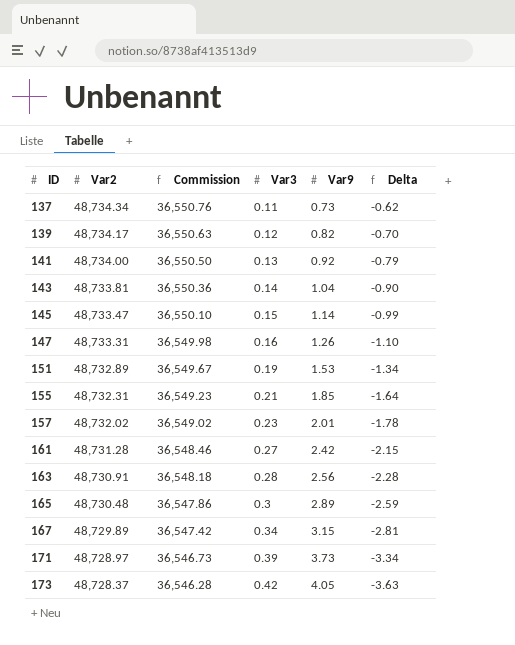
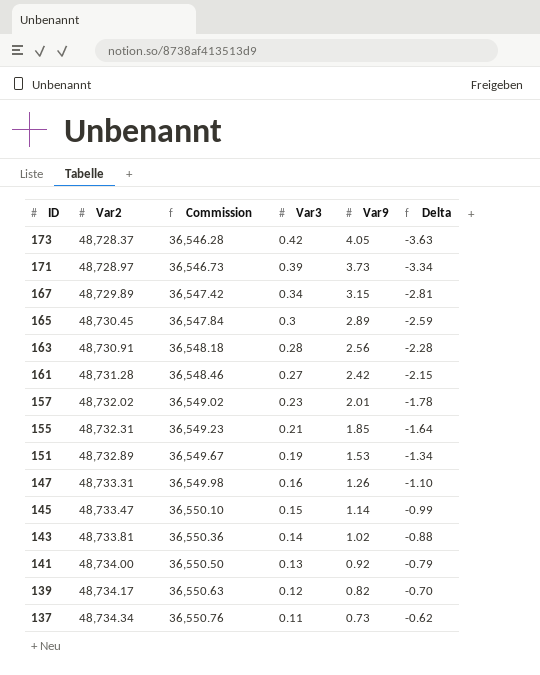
row order: ID ascending -> ID descending
165 | Var2: 48,730.48 -> 48,730.45
165 | Commission: 36,547.86 -> 36,547.84
143 | Var9: 1.04 -> 1.02
143 | Delta: -0.90 -> -0.88

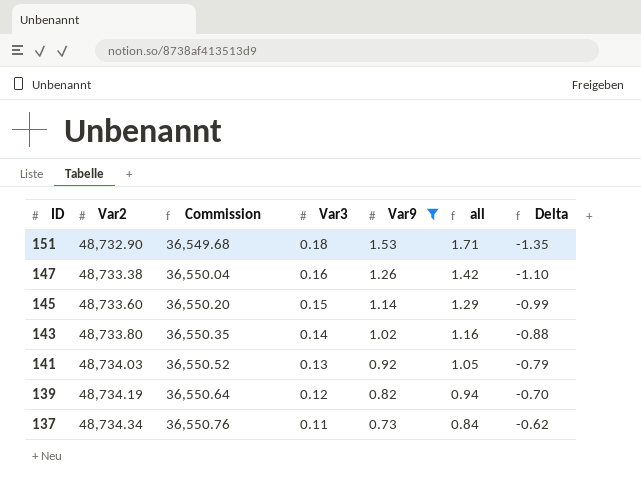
filter: none -> Var9 <= 1.53
column all | formula: none -> [Var3] + [Var9]
151 | Var2: 48,732.89 -> 48,732.90
151 | Commission: 36,549.67 -> 36,549.68
151 | Var3: 0.19 -> 0.18
151 | Delta: -1.34 -> -1.35
147 | Var2: 48,733.31 -> 48,733.38
147 | Commission: 36,549.98 -> 36,550.04
145 | Var2: 48,733.47 -> 48,733.60
145 | Commission: 36,550.10 -> 36,550.20
143 | Var2: 48,733.81 -> 48,733.80
143 | Commission: 36,550.36 -> 36,550.35
141 | Var2: 48,734.00 -> 48,734.03
141 | Commission: 36,550.50 -> 36,550.52
139 | Var2: 48,734.17 -> 48,734.19
139 | Commission: 36,550.63 -> 36,550.64

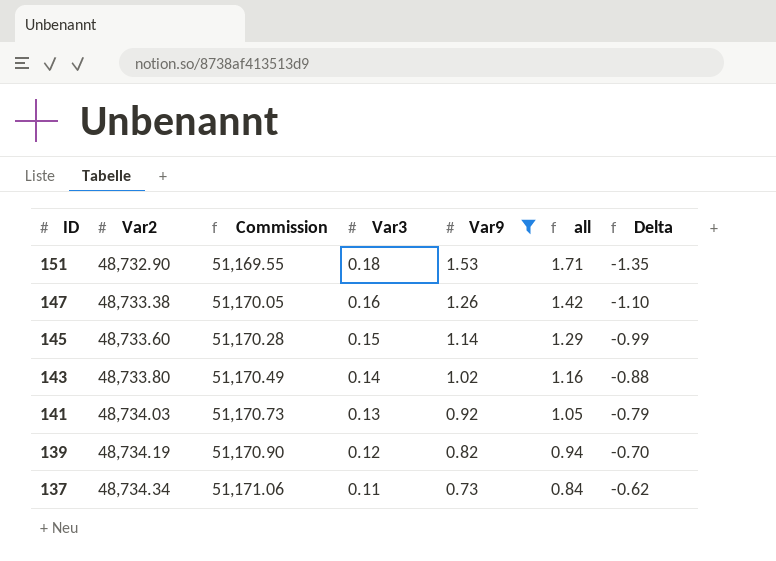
column Commission | formula: [Var2] * 0.75 -> [Var2] * 1.05

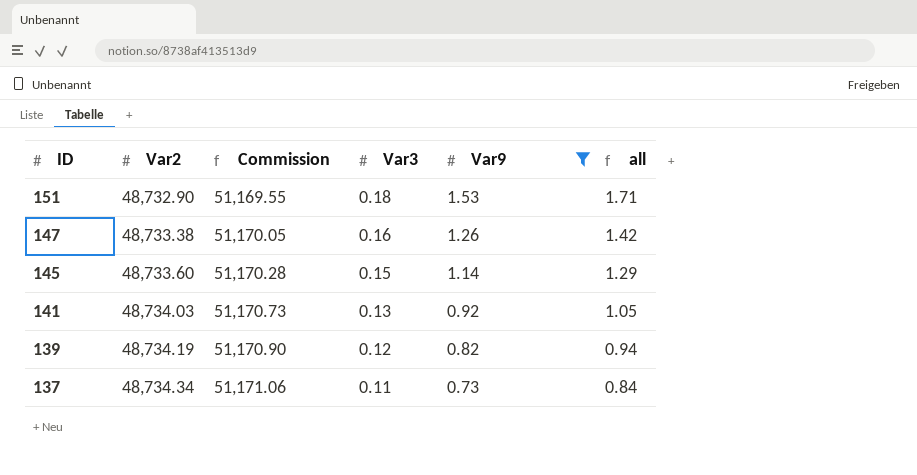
column Delta | formula: [Var3] - [Var9] -> none
row 143: 48,733.80 | 51,170.49 | 0.14 | 1.02 | 1.16 | -0.88 -> none

